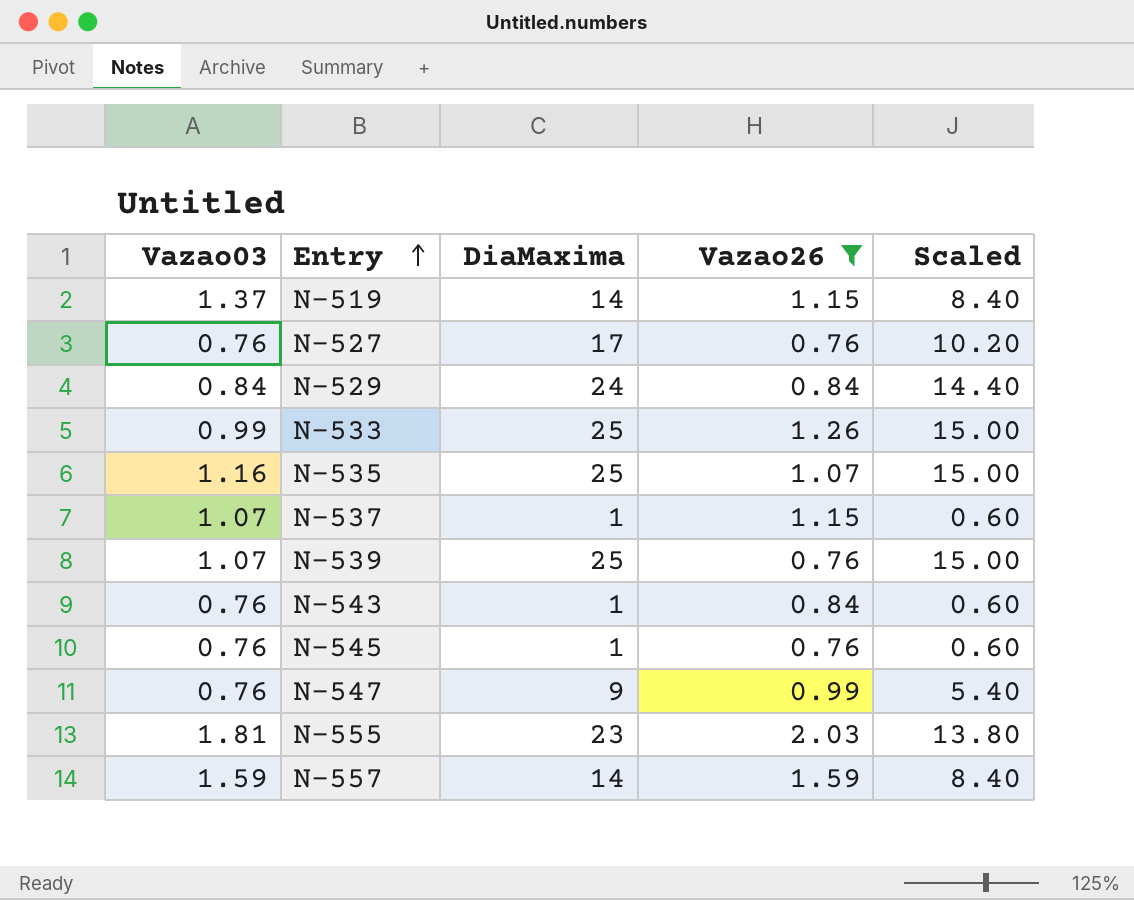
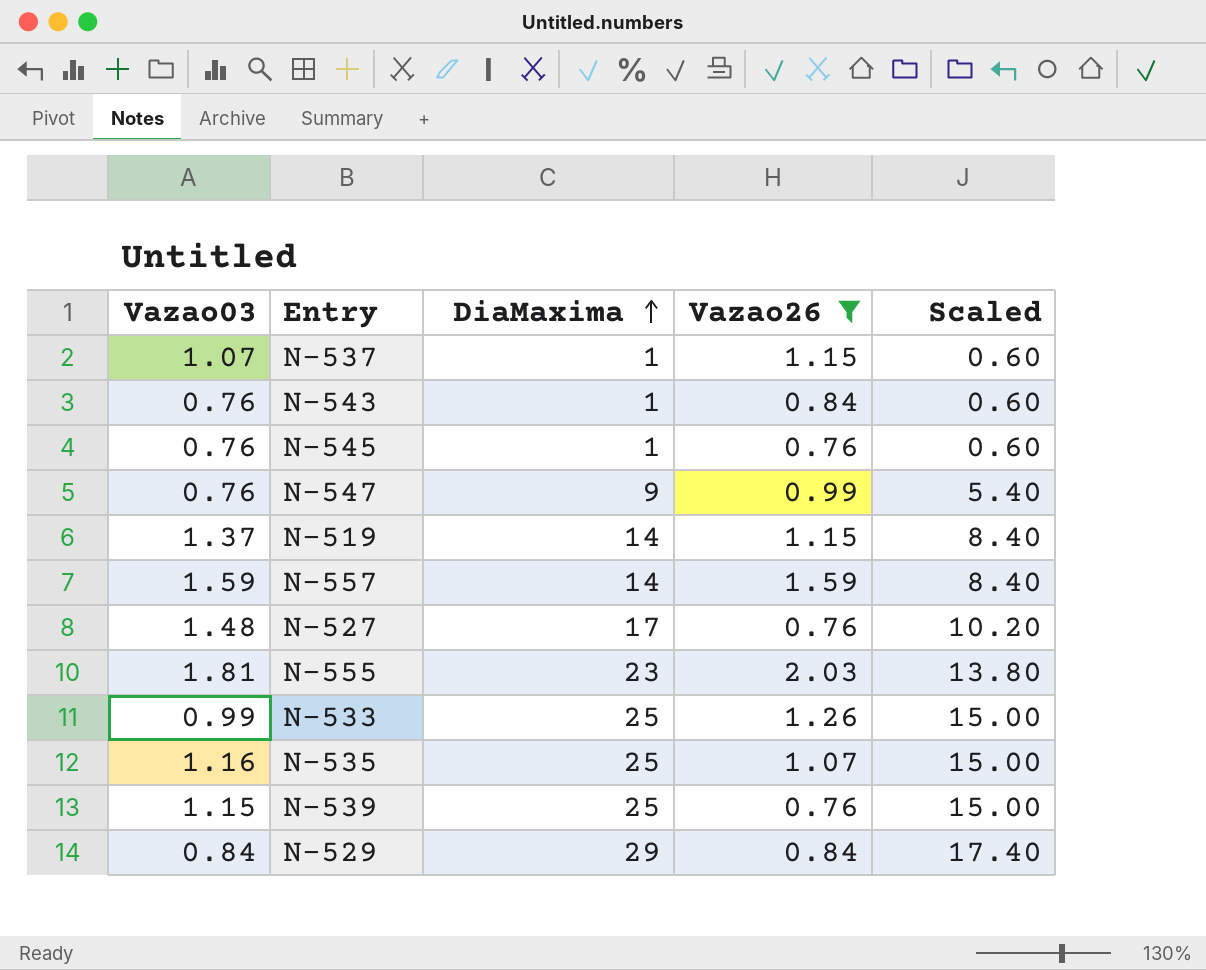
row order: Entry ascending -> DiaMaxima ascending
N-527 | Vazao03: 0.76 -> 1.48
N-539 | Vazao03: 1.07 -> 1.15
N-529 | DiaMaxima: 24 -> 29
N-529 | Scaled: 14.40 -> 17.40

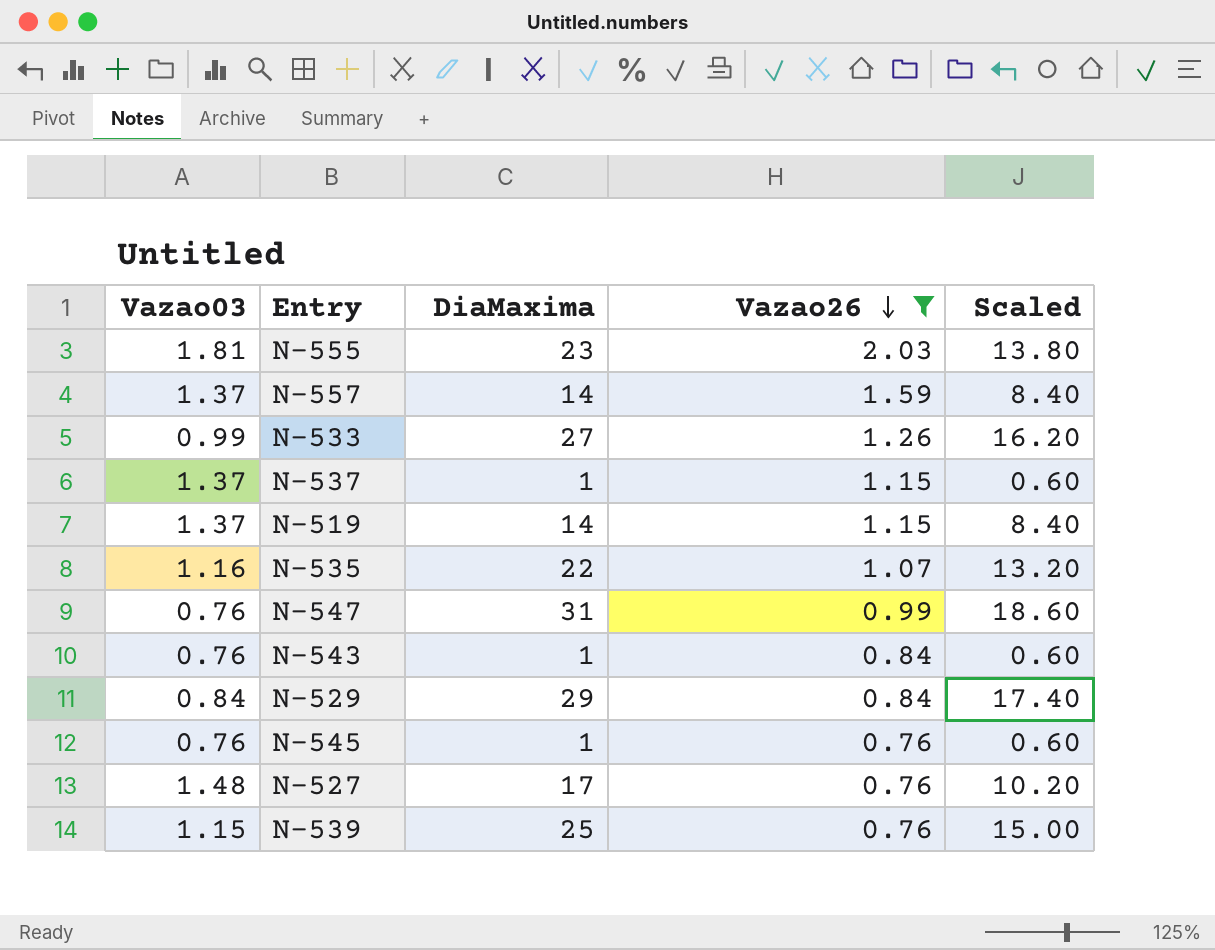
row order: DiaMaxima ascending -> Vazao26 descending
N-557 | Vazao03: 1.59 -> 1.37
N-533 | DiaMaxima: 25 -> 27
N-533 | Scaled: 15.00 -> 16.20
N-537 | Vazao03: 1.07 -> 1.37
N-535 | DiaMaxima: 25 -> 22
N-535 | Scaled: 15.00 -> 13.20
N-547 | DiaMaxima: 9 -> 31
N-547 | Scaled: 5.40 -> 18.60

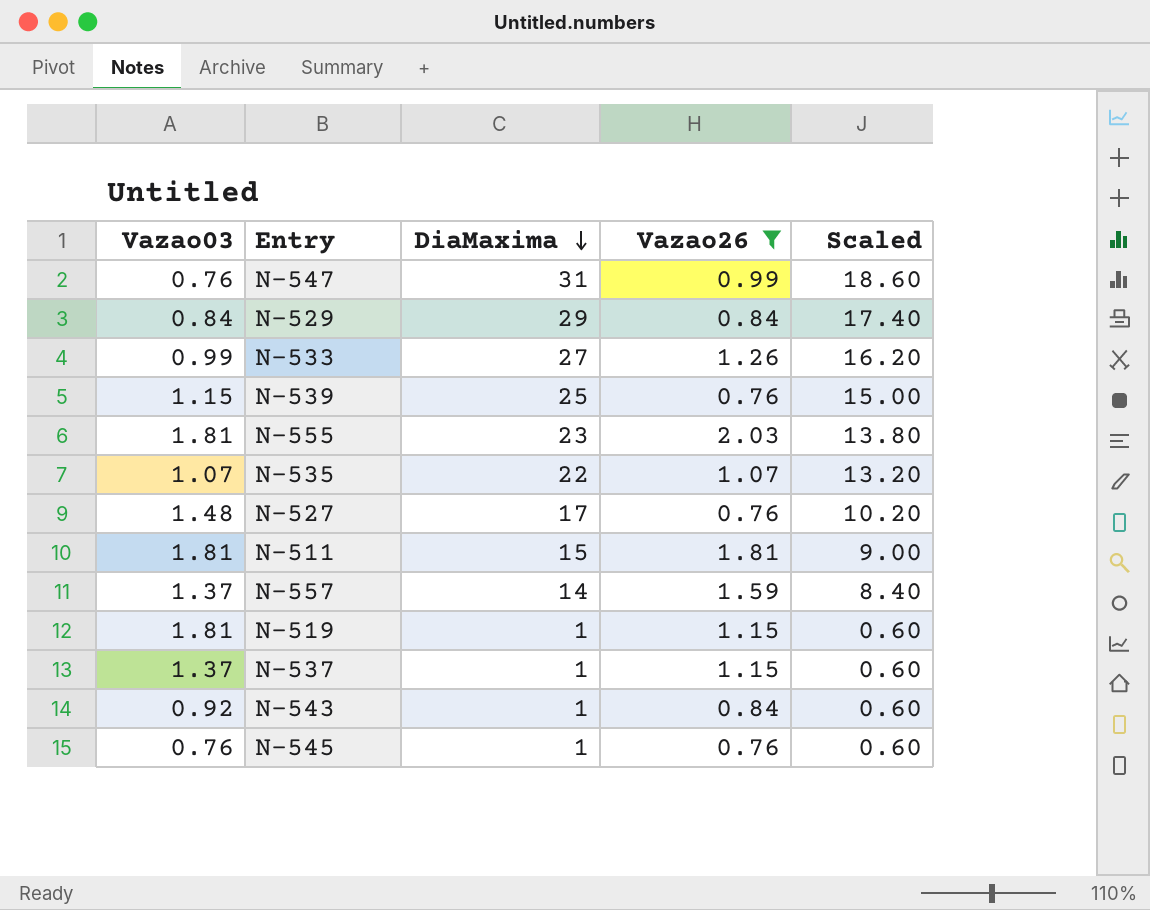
row order: Vazao26 descending -> DiaMaxima descending
N-535 | Vazao03: 1.16 -> 1.07
row N-511: none -> 1.81 | 15 | 1.81 | 9.00
N-519 | Vazao03: 1.37 -> 1.81
N-519 | DiaMaxima: 14 -> 1
N-519 | Scaled: 8.40 -> 0.60
N-543 | Vazao03: 0.76 -> 0.92

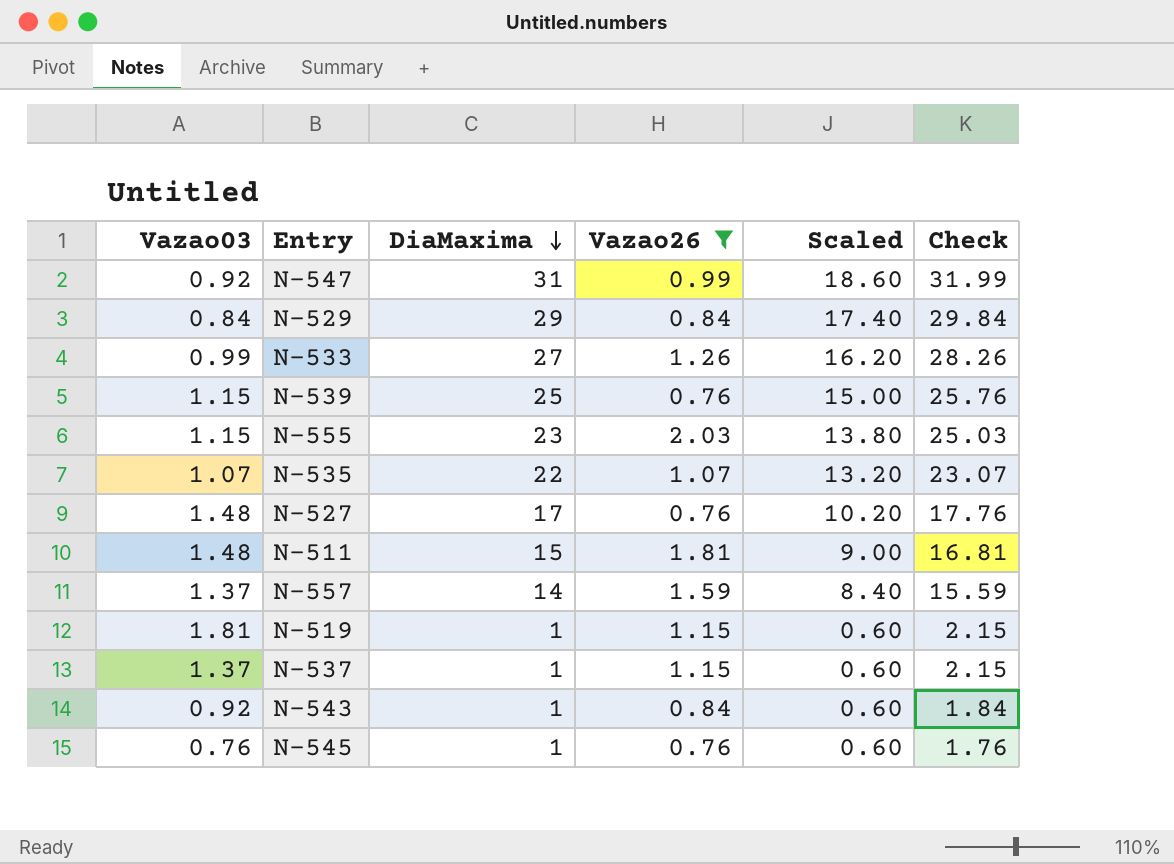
column Check | formula: none -> [DiaMaxima] + [Vazao26]
N-547 | Vazao03: 0.76 -> 0.92
N-555 | Vazao03: 1.81 -> 1.15
N-511 | Vazao03: 1.81 -> 1.48

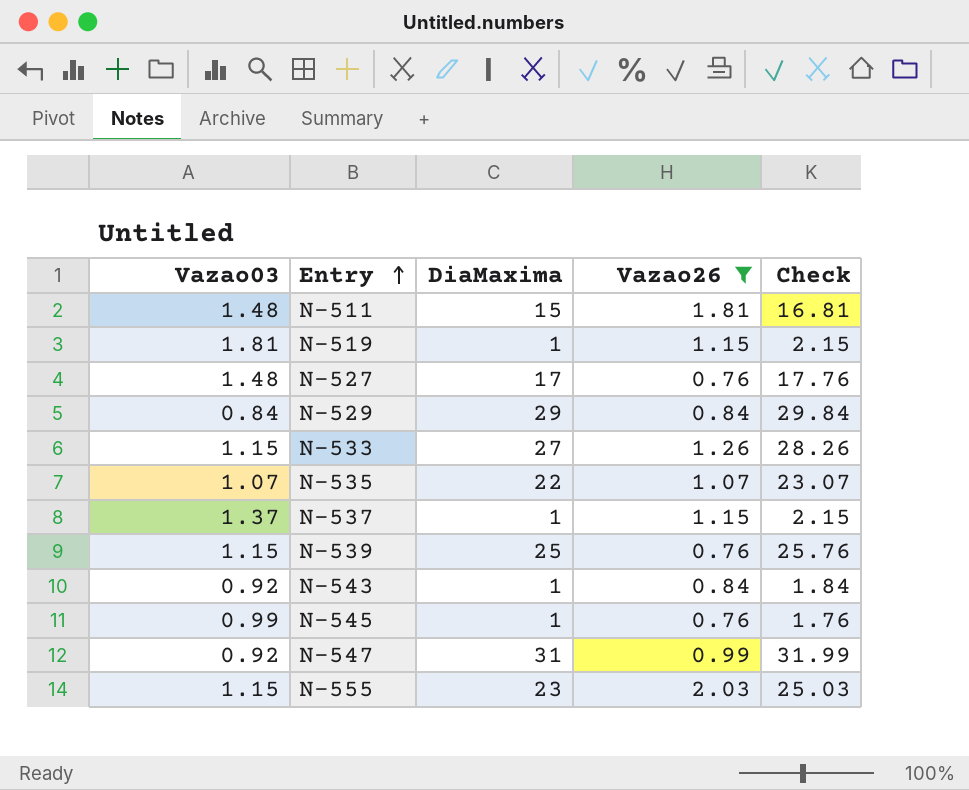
row order: DiaMaxima descending -> Entry ascending
column Scaled | formula: [DiaMaxima] * 0.6 -> none
row N-557: 1.37 | 14 | 1.59 | 8.40 | 15.59 -> none
N-533 | Vazao03: 0.99 -> 1.15
N-545 | Vazao03: 0.76 -> 0.99

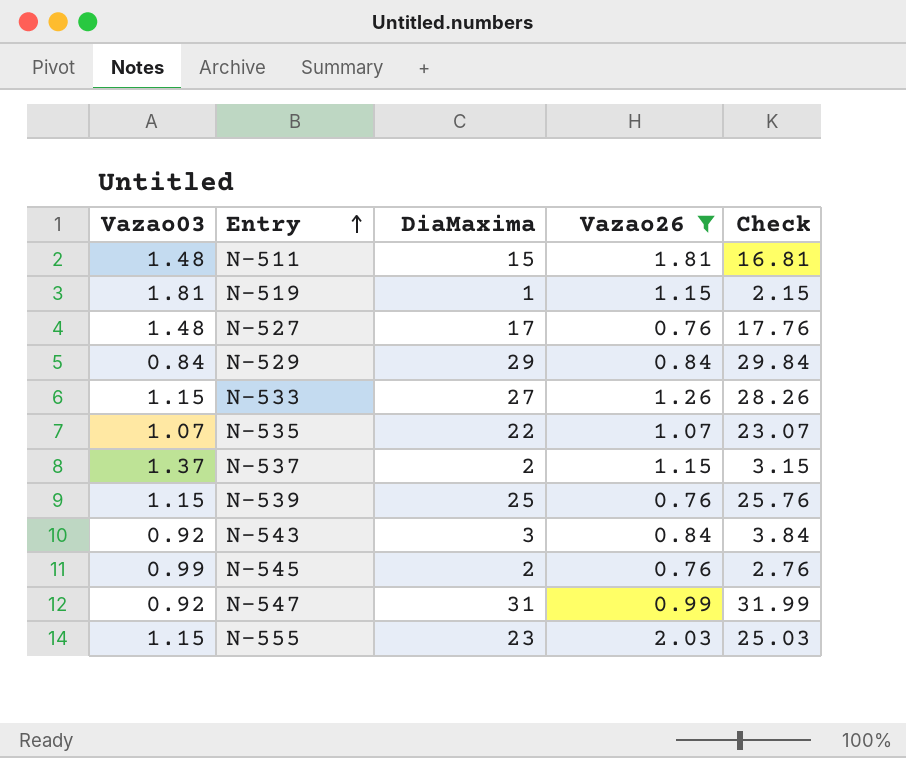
N-537 | DiaMaxima: 1 -> 2
N-537 | Check: 2.15 -> 3.15
N-543 | DiaMaxima: 1 -> 3
N-543 | Check: 1.84 -> 3.84
N-545 | DiaMaxima: 1 -> 2
N-545 | Check: 1.76 -> 2.76

